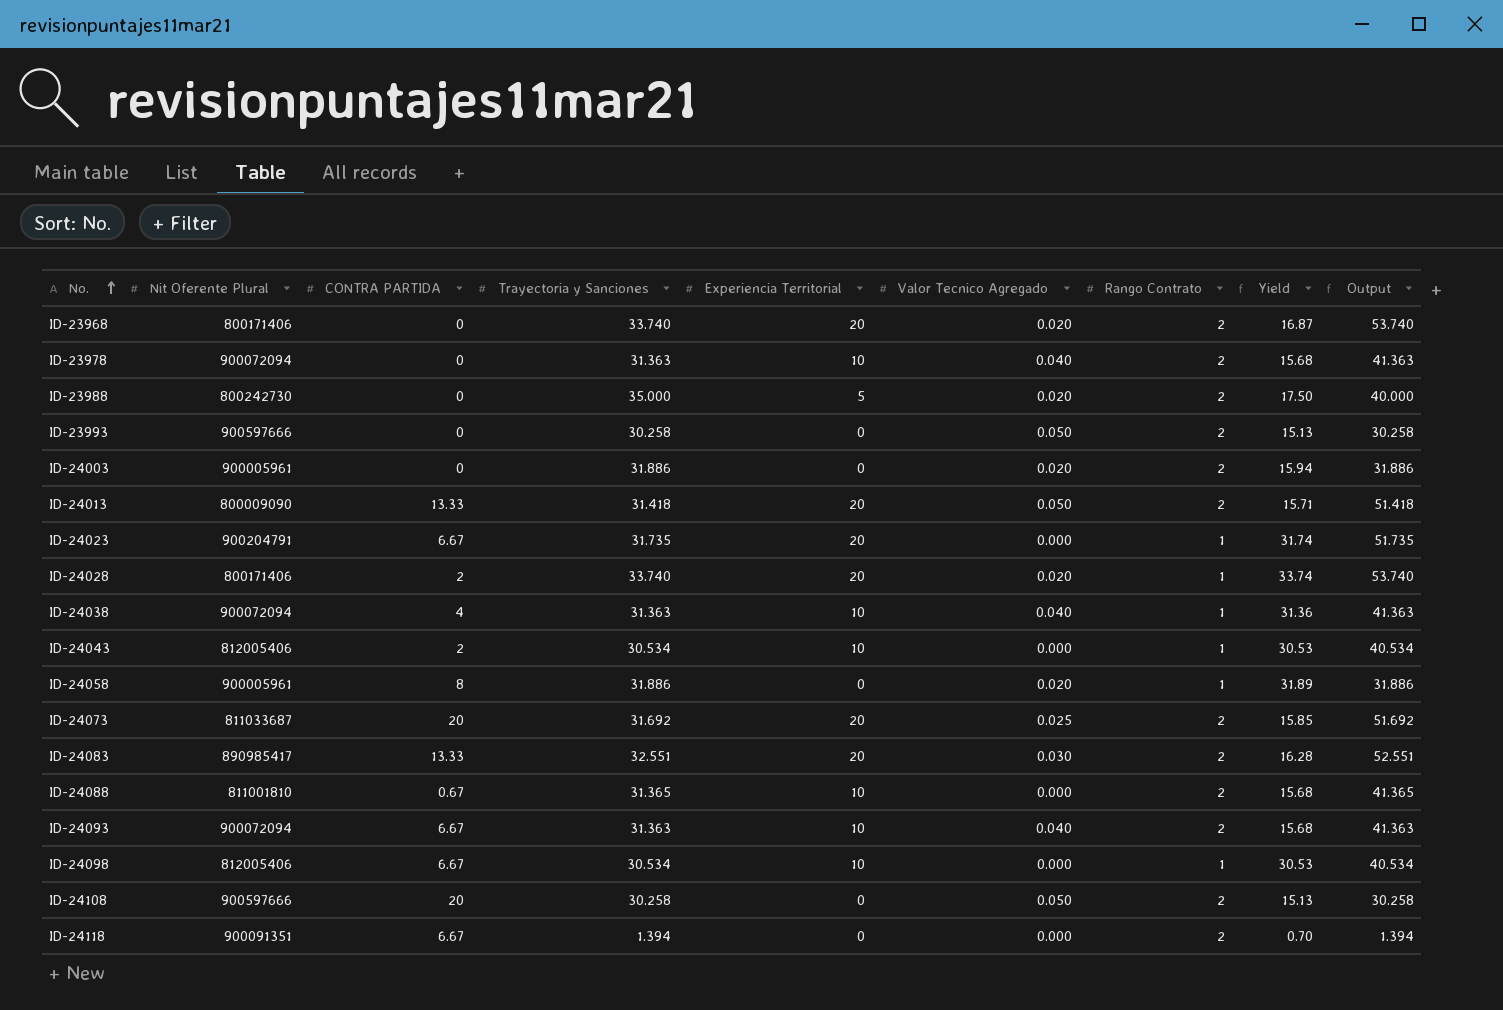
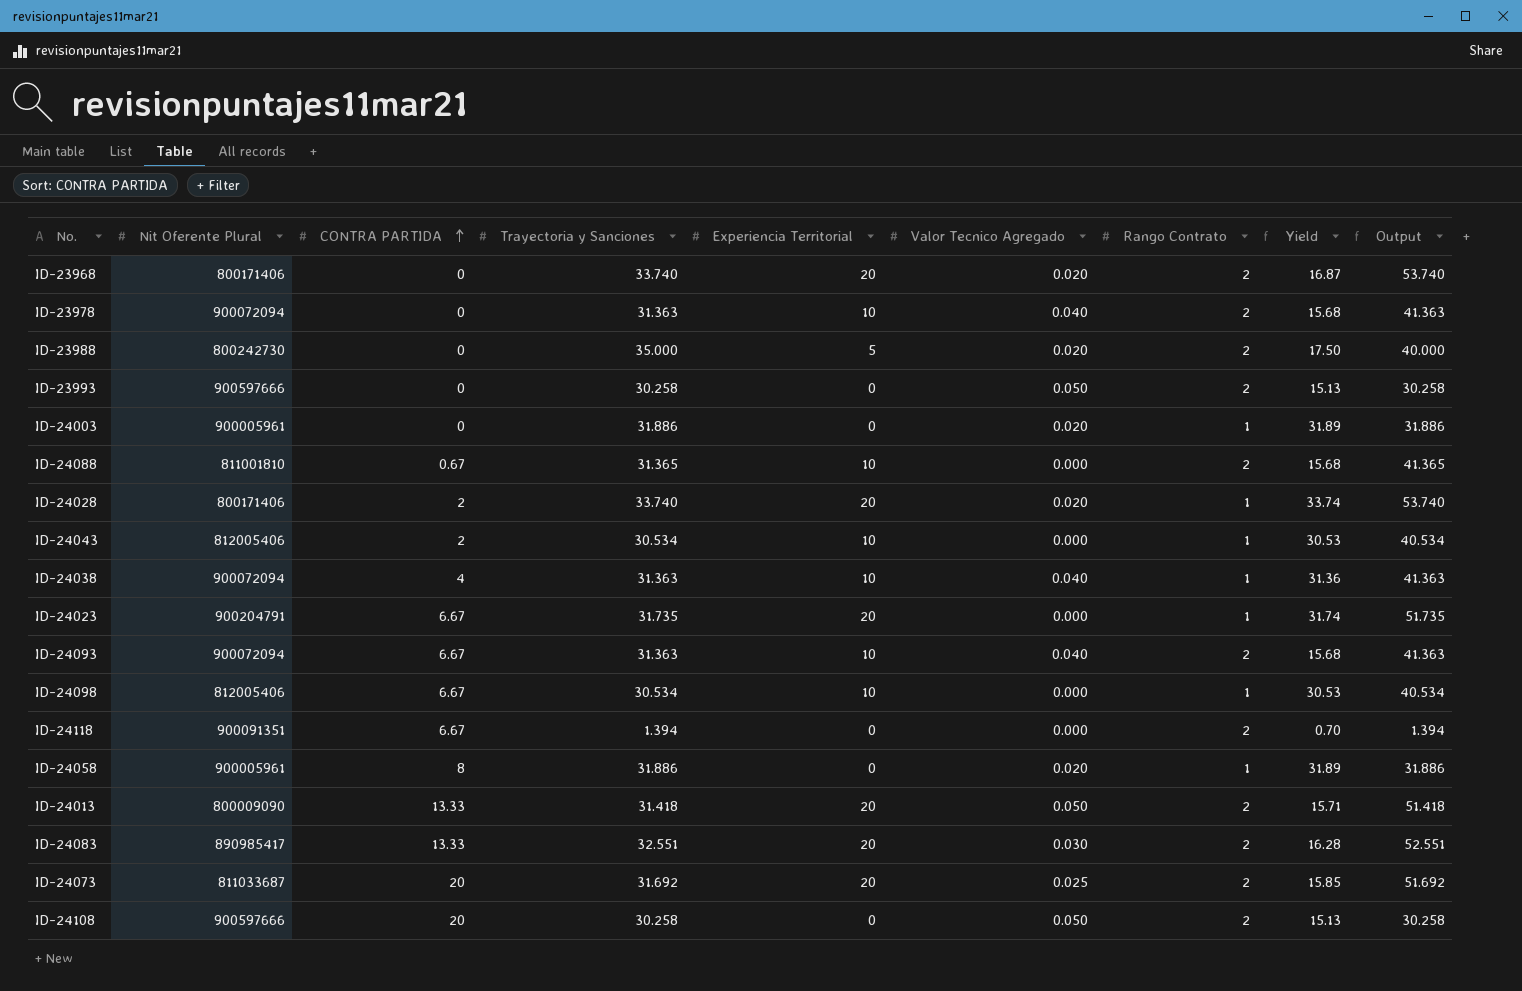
row order: No. ascending -> CONTRA PARTIDA ascending
ID-24003 | Rango Contrato: 2 -> 1
ID-24003 | Yield: 15.94 -> 31.89

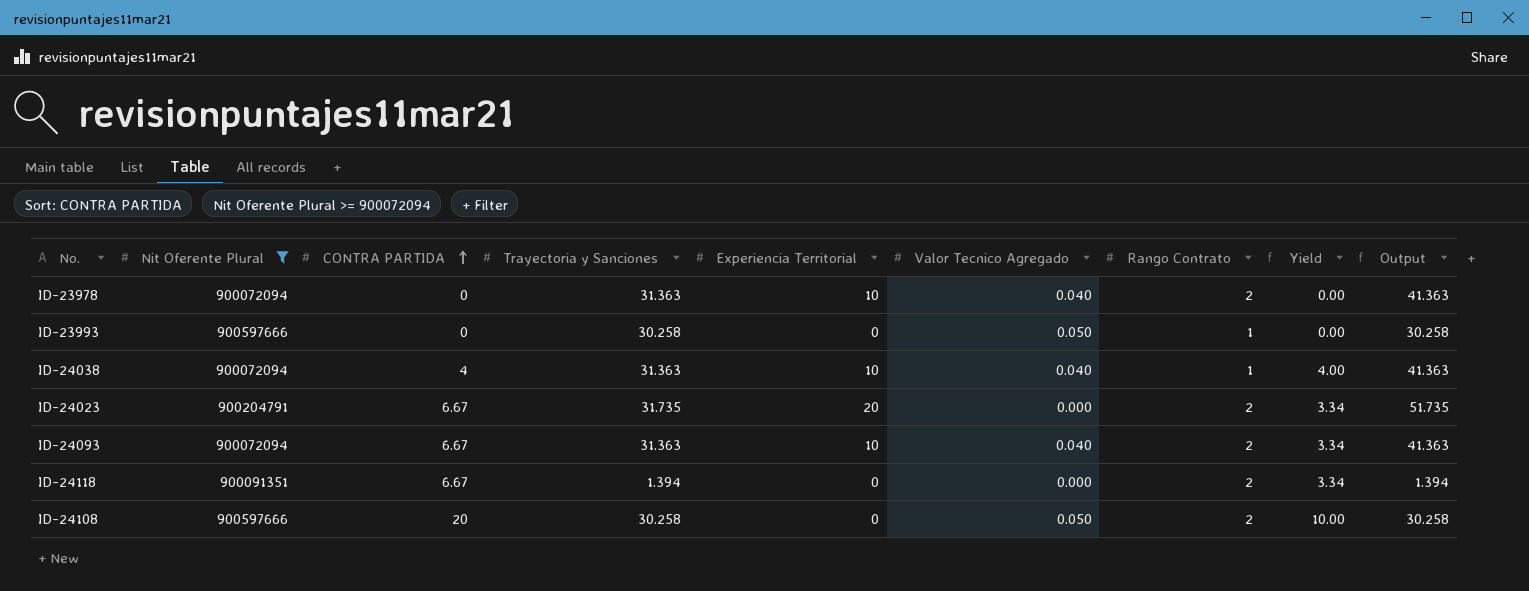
filter: none -> Nit Oferente Plural >= 900072094
column Yield | formula: [Trayectoria y Sanciones] / [Rango Contrato] -> [CONTRA PARTIDA] / [Rango Contrato]
ID-23993 | Rango Contrato: 2 -> 1
ID-24023 | Rango Contrato: 1 -> 2

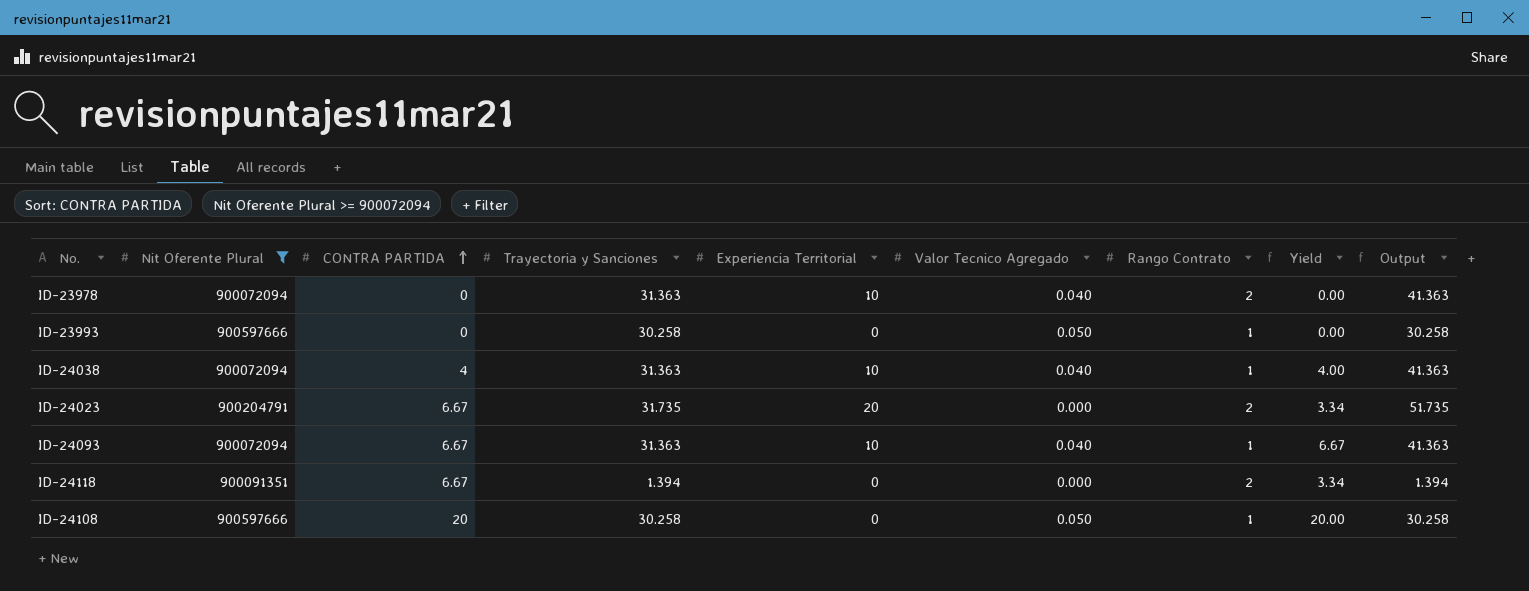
ID-24093 | Rango Contrato: 2 -> 1
ID-24093 | Yield: 3.34 -> 6.67
ID-24108 | Rango Contrato: 2 -> 1
ID-24108 | Yield: 10.00 -> 20.00

